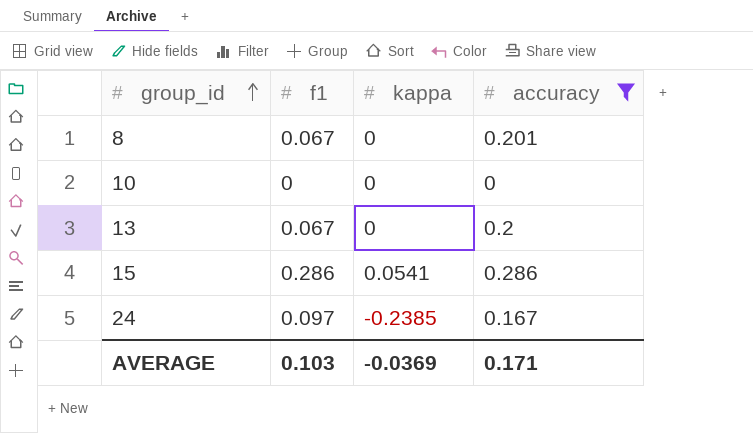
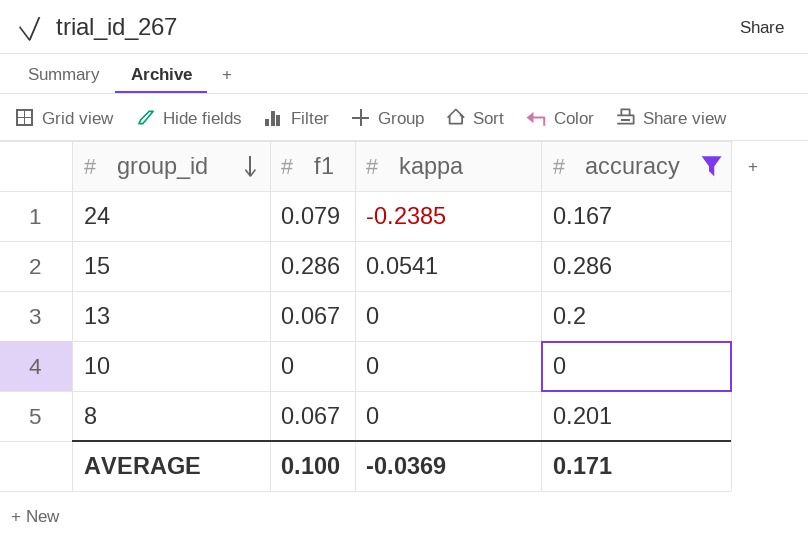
row order: group_id ascending -> group_id descending
24 | f1: 0.097 -> 0.079
AVERAGE | f1: 0.103 -> 0.100

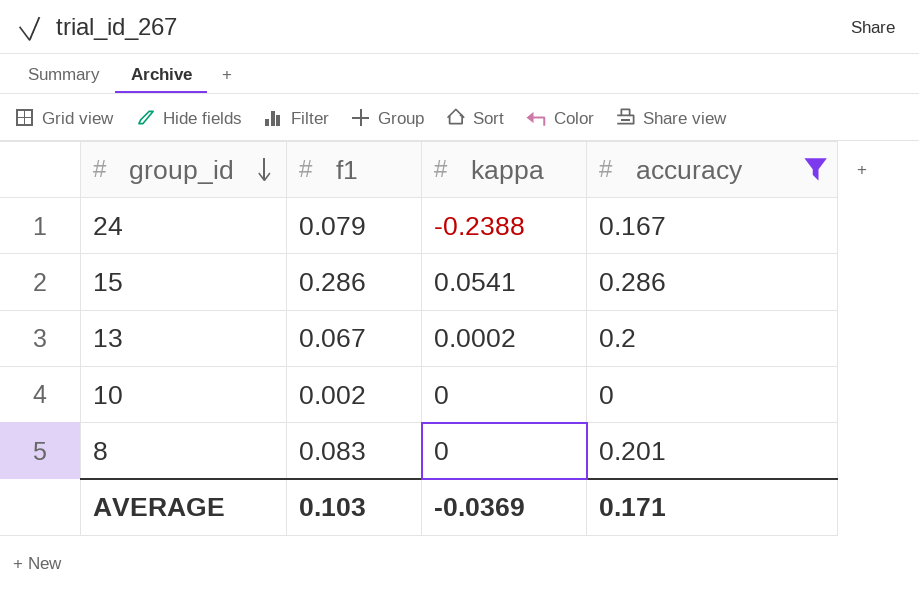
24 | kappa: -0.2385 -> -0.2388
13 | kappa: 0 -> 0.0002
10 | f1: 0 -> 0.002
8 | f1: 0.067 -> 0.083
AVERAGE | f1: 0.100 -> 0.103

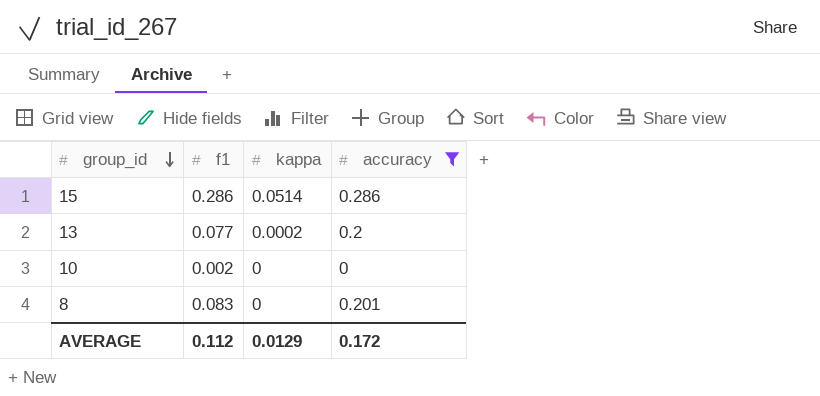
row 24: 0.079 | -0.2388 | 0.167 -> none
15 | kappa: 0.0541 -> 0.0514
13 | f1: 0.067 -> 0.077
AVERAGE | f1: 0.103 -> 0.112
AVERAGE | kappa: -0.0369 -> 0.0129
AVERAGE | accuracy: 0.171 -> 0.172

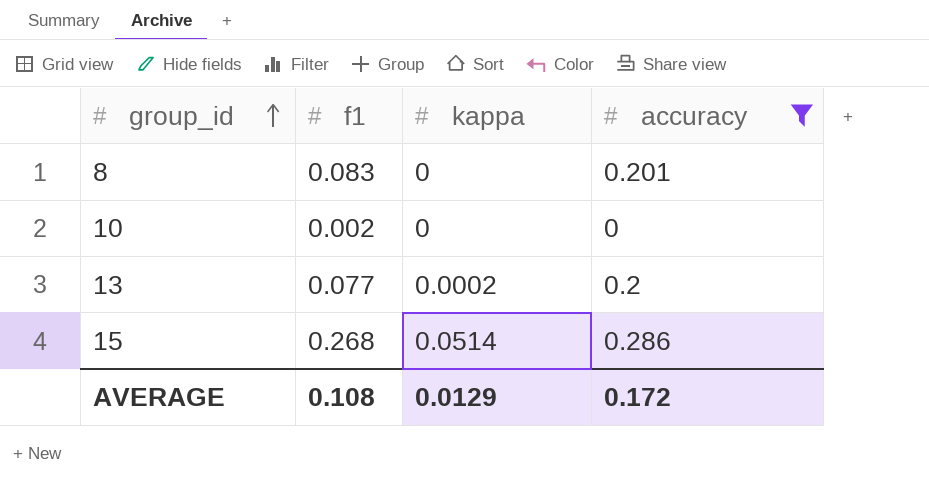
row order: group_id descending -> group_id ascending
15 | f1: 0.286 -> 0.268
AVERAGE | f1: 0.112 -> 0.108

